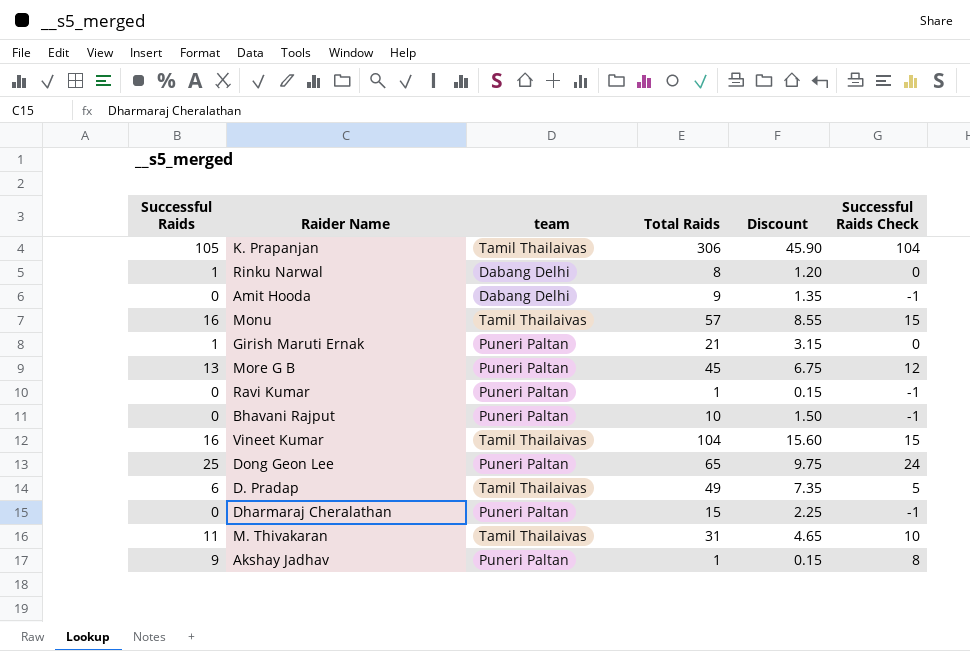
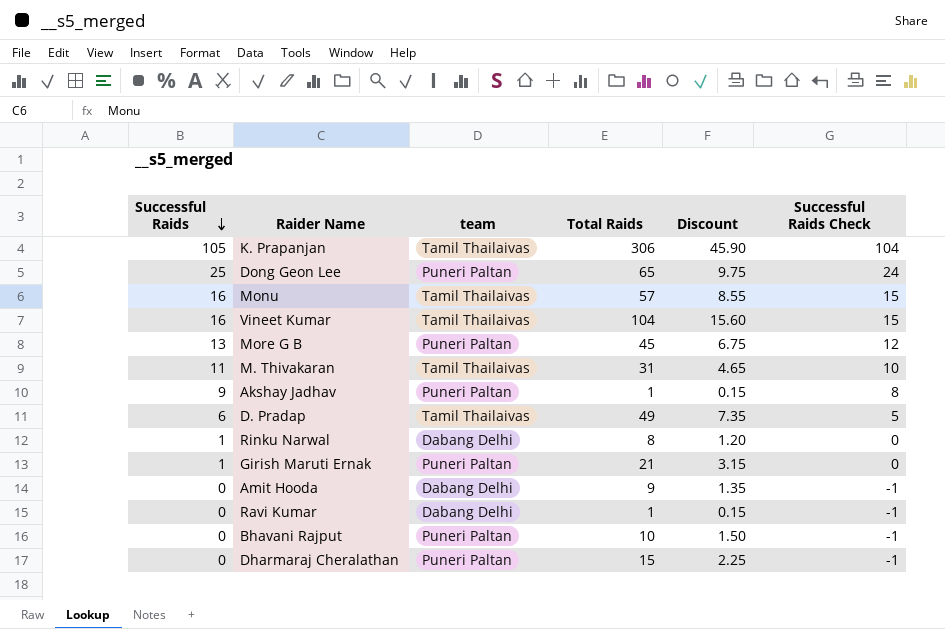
row order: none -> Successful Raids descending
Ravi Kumar | team: Puneri Paltan -> Dabang Delhi

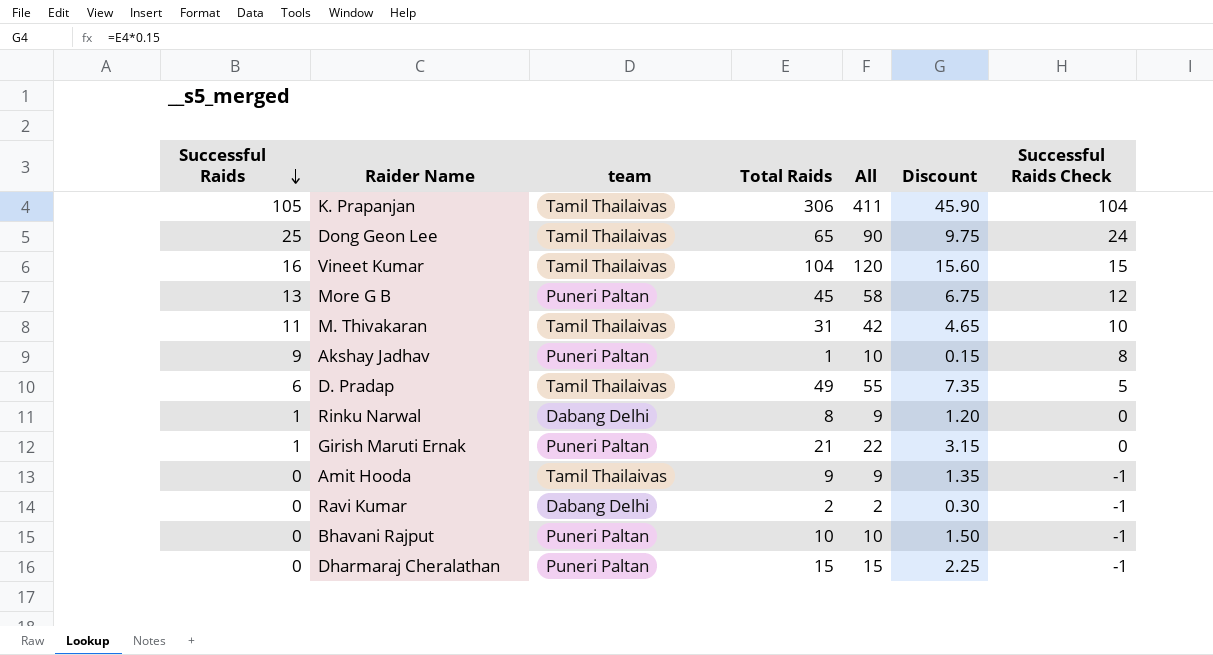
column All | formula: none -> [Successful Raids] + [Total Raids]
row Monu: 16 | Tamil Thailaivas | 57 | 8.55 | 15 -> none
Dong Geon Lee | team: Puneri Paltan -> Tamil Thailaivas
Amit Hooda | team: Dabang Delhi -> Tamil Thailaivas
Ravi Kumar | Total Raids: 1 -> 2
Ravi Kumar | Discount: 0.15 -> 0.30

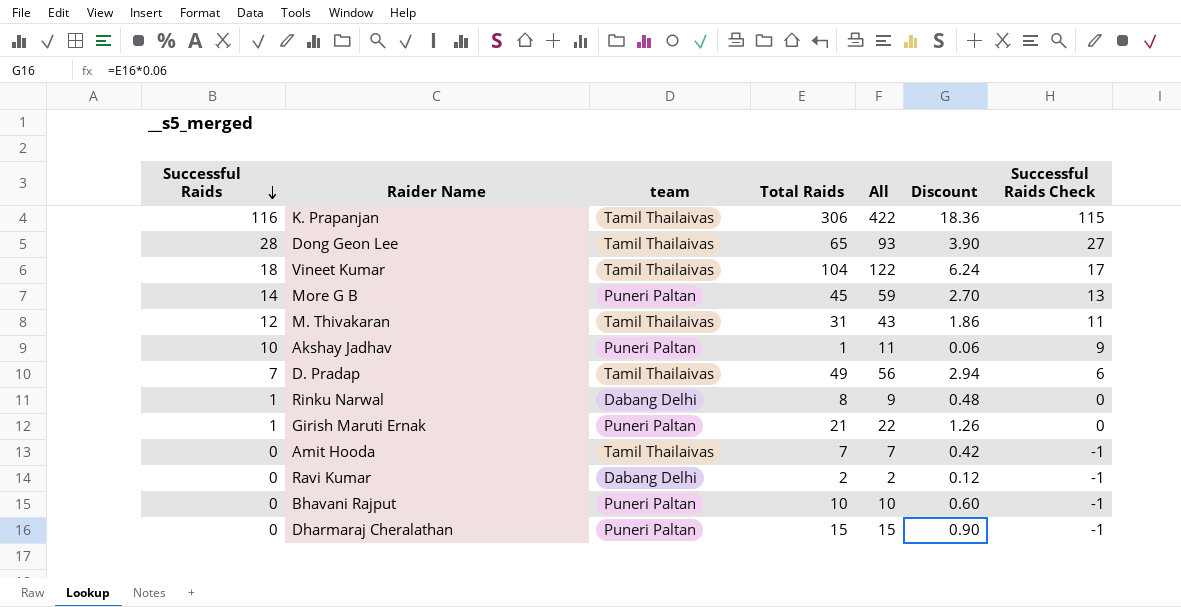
column Discount | formula: [Total Raids] * 0.15 -> [Total Raids] * 0.06
K. Prapanjan | Successful Raids: 105 -> 116
K. Prapanjan | All: 411 -> 422
K. Prapanjan | Successful Raids Check: 104 -> 115
Dong Geon Lee | Successful Raids: 25 -> 28
Dong Geon Lee | All: 90 -> 93
Dong Geon Lee | Successful Raids Check: 24 -> 27
Vineet Kumar | Successful Raids: 16 -> 18
Vineet Kumar | All: 120 -> 122
Vineet Kumar | Successful Raids Check: 15 -> 17
More G B | Successful Raids: 13 -> 14
More G B | All: 58 -> 59
More G B | Successful Raids Check: 12 -> 13
M. Thivakaran | Successful Raids: 11 -> 12
M. Thivakaran | All: 42 -> 43
M. Thivakaran | Successful Raids Check: 10 -> 11
Akshay Jadhav | Successful Raids: 9 -> 10
Akshay Jadhav | All: 10 -> 11
Akshay Jadhav | Successful Raids Check: 8 -> 9
D. Pradap | Successful Raids: 6 -> 7
D. Pradap | All: 55 -> 56
D. Pradap | Successful Raids Check: 5 -> 6
Amit Hooda | Total Raids: 9 -> 7
Amit Hooda | All: 9 -> 7

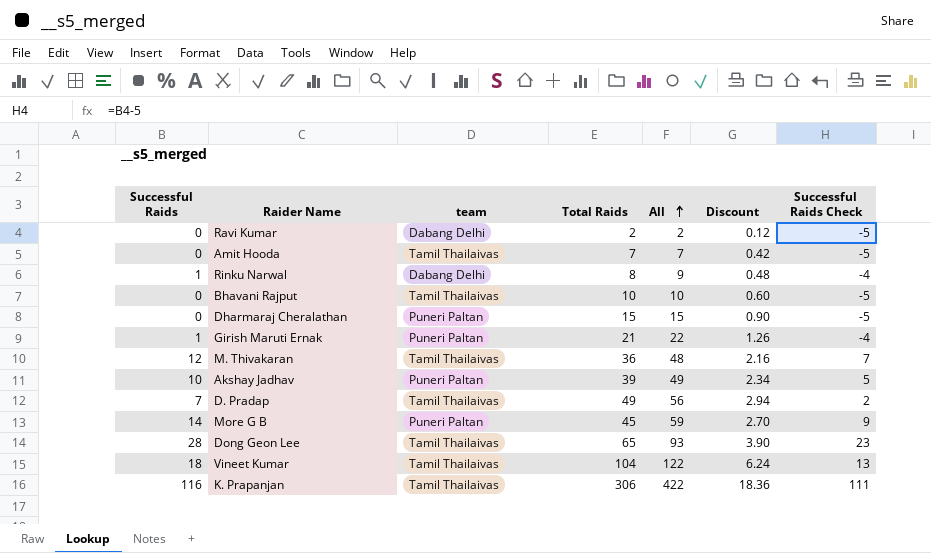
row order: Successful Raids descending -> All ascending
column Successful Raids Check | formula: [Successful Raids] - 1 -> [Successful Raids] - 5
Bhavani Rajput | team: Puneri Paltan -> Tamil Thailaivas
M. Thivakaran | Total Raids: 31 -> 36
M. Thivakaran | All: 43 -> 48
M. Thivakaran | Discount: 1.86 -> 2.16
Akshay Jadhav | Total Raids: 1 -> 39
Akshay Jadhav | All: 11 -> 49
Akshay Jadhav | Discount: 0.06 -> 2.34

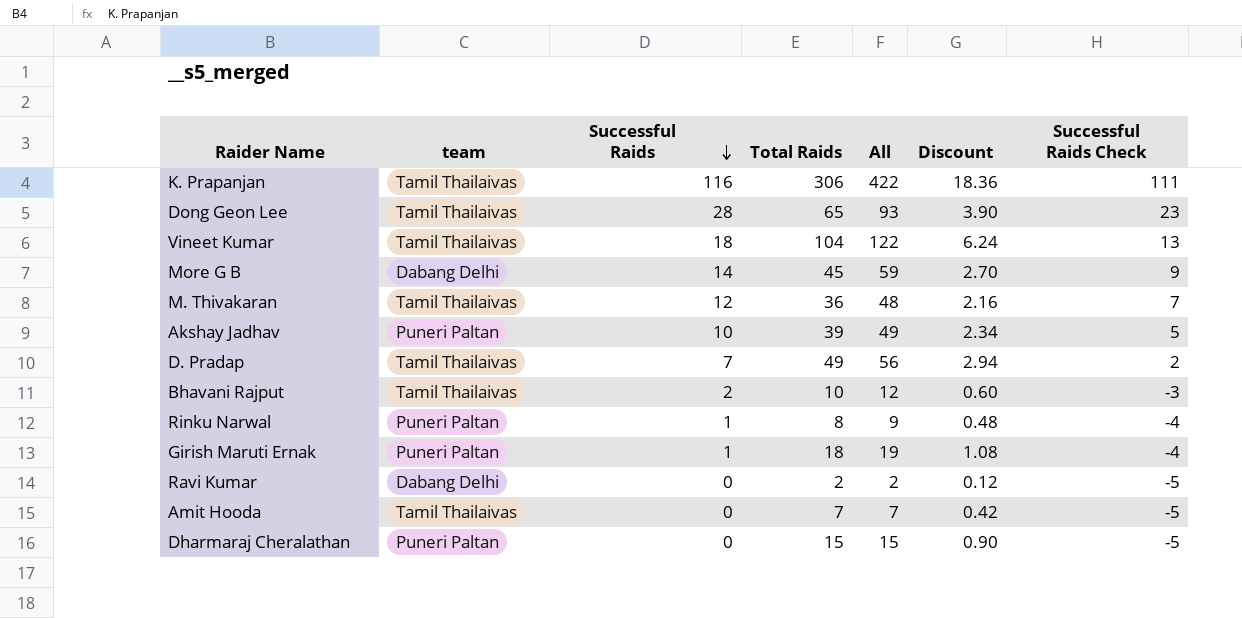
row order: All ascending -> Successful Raids descending
column Successful Raids | position: 1 -> 3
More G B | team: Puneri Paltan -> Dabang Delhi
Bhavani Rajput | Successful Raids: 0 -> 2
Bhavani Rajput | All: 10 -> 12
Bhavani Rajput | Successful Raids Check: -5 -> -3
Rinku Narwal | team: Dabang Delhi -> Puneri Paltan
Girish Maruti Ernak | Total Raids: 21 -> 18
Girish Maruti Ernak | All: 22 -> 19
Girish Maruti Ernak | Discount: 1.26 -> 1.08

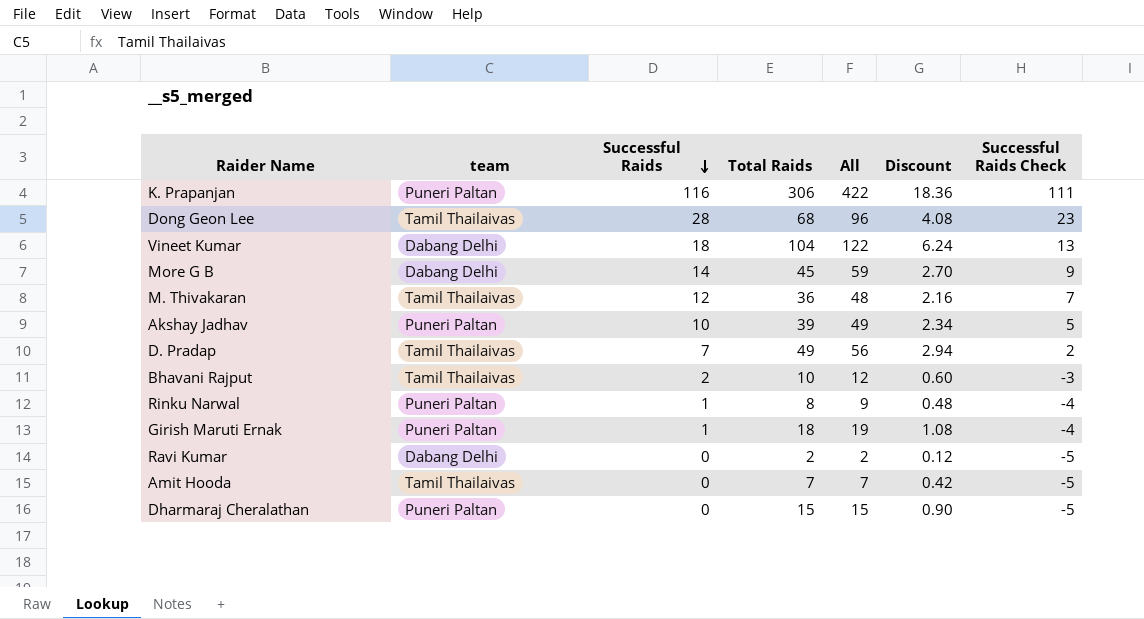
K. Prapanjan | team: Tamil Thailaivas -> Puneri Paltan
Dong Geon Lee | Total Raids: 65 -> 68
Dong Geon Lee | All: 93 -> 96
Dong Geon Lee | Discount: 3.90 -> 4.08
Vineet Kumar | team: Tamil Thailaivas -> Dabang Delhi

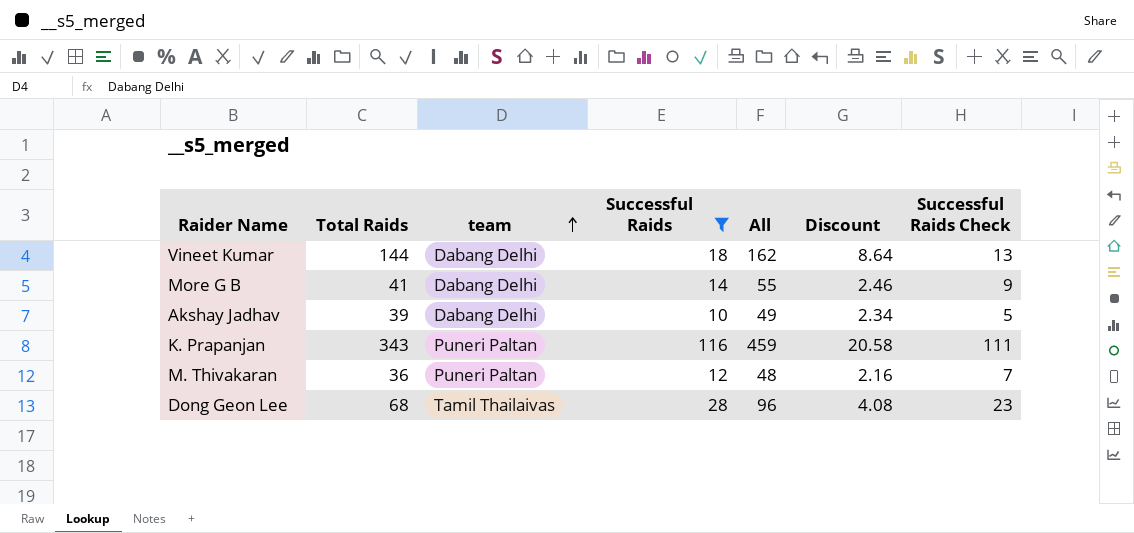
filter: none -> Successful Raids >= 10
row order: Successful Raids descending -> team ascending
column Total Raids | position: 4 -> 2
Vineet Kumar | Total Raids: 104 -> 144
Vineet Kumar | All: 122 -> 162
Vineet Kumar | Discount: 6.24 -> 8.64
More G B | Total Raids: 45 -> 41
More G B | All: 59 -> 55
More G B | Discount: 2.70 -> 2.46
Akshay Jadhav | team: Puneri Paltan -> Dabang Delhi
K. Prapanjan | Total Raids: 306 -> 343
K. Prapanjan | All: 422 -> 459
K. Prapanjan | Discount: 18.36 -> 20.58
M. Thivakaran | team: Tamil Thailaivas -> Puneri Paltan

